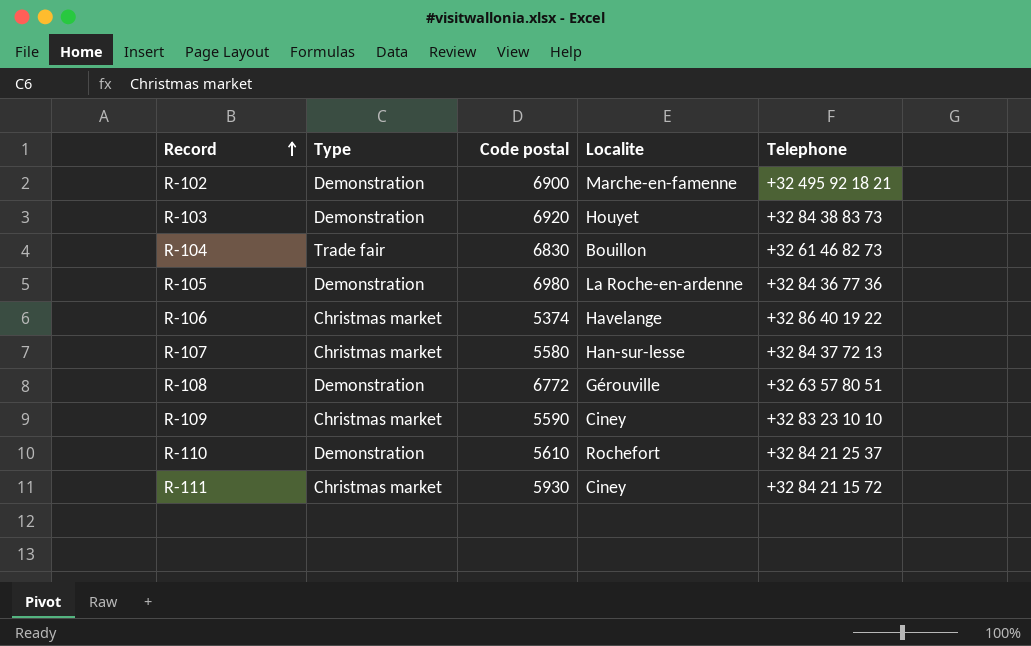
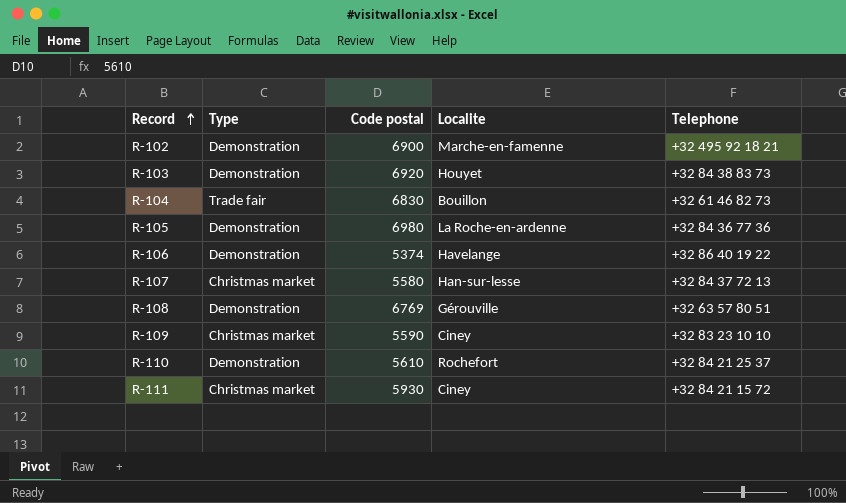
R-106 | Type: Christmas market -> Demonstration
R-108 | Code postal: 6772 -> 6769

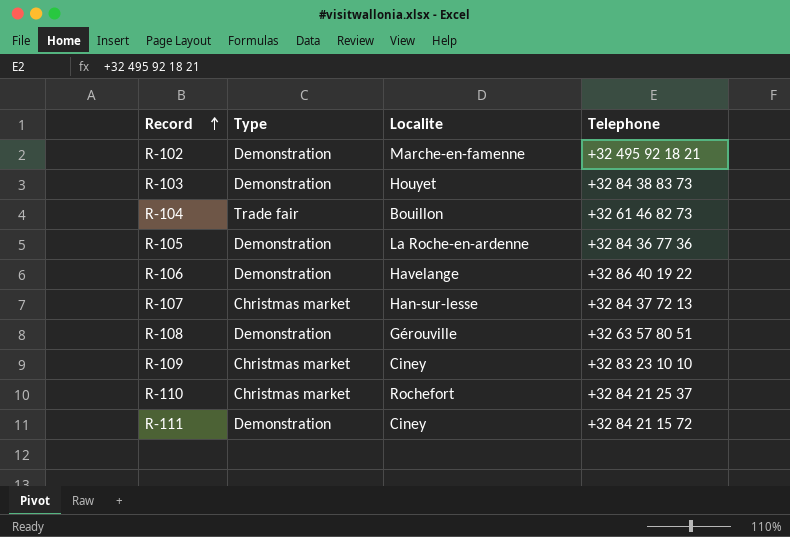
column Code postal | position: 3 -> none
R-110 | Type: Demonstration -> Christmas market
R-111 | Type: Christmas market -> Demonstration

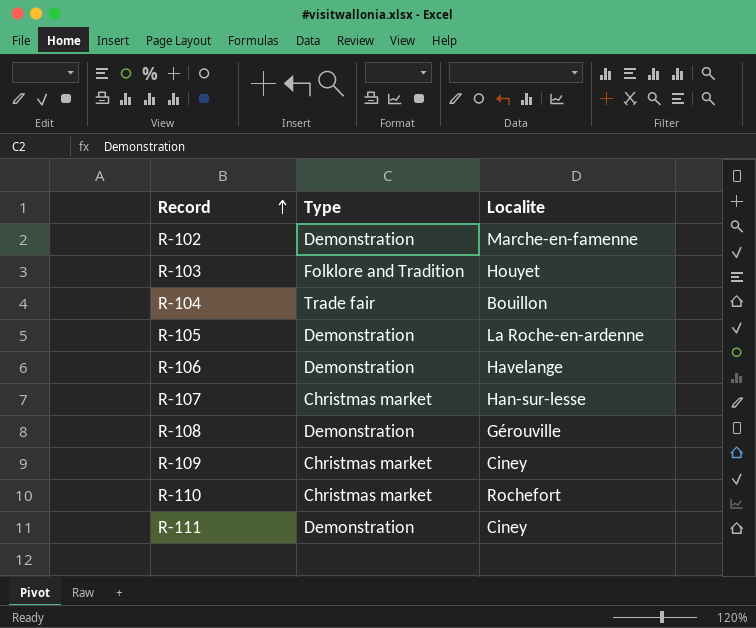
column Telephone | position: 4 -> none
R-103 | Type: Demonstration -> Folklore and Tradition

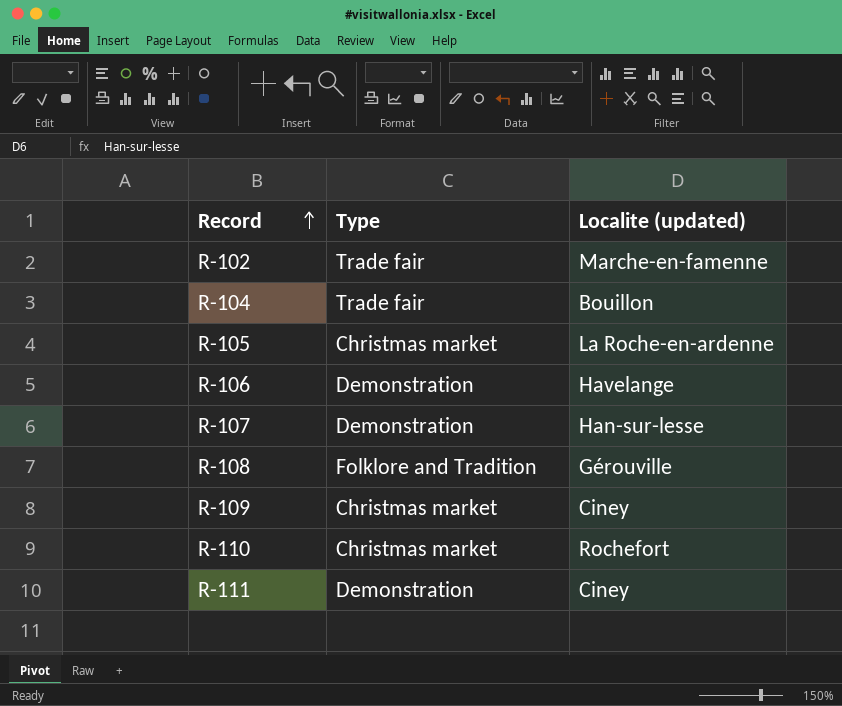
column name: Localite -> Localite (updated)
row R-103: Folklore and Tradition | Houyet -> none
R-102 | Type: Demonstration -> Trade fair
R-105 | Type: Demonstration -> Christmas market
R-107 | Type: Christmas market -> Demonstration
R-108 | Type: Demonstration -> Folklore and Tradition

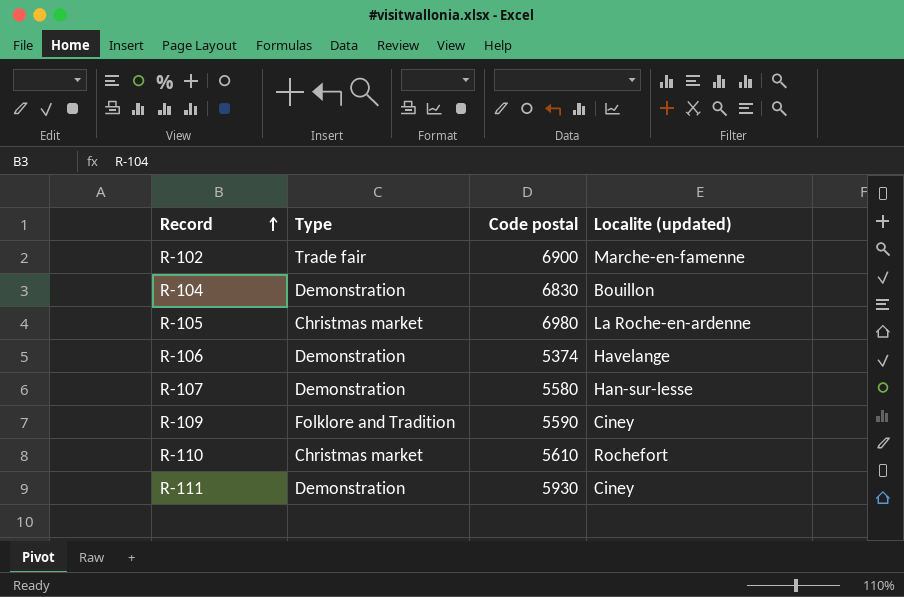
column Code postal | position: none -> 3
row R-108: Folklore and Tradition | Gérouville -> none
R-104 | Type: Trade fair -> Demonstration
R-109 | Type: Christmas market -> Folklore and Tradition

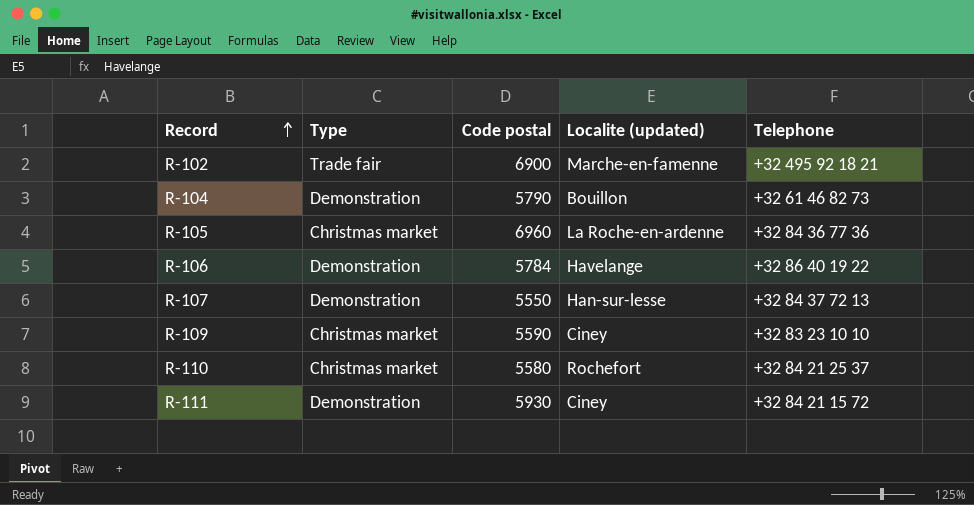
column Telephone | position: none -> 5
R-104 | Code postal: 6830 -> 5790
R-105 | Code postal: 6980 -> 6960
R-106 | Code postal: 5374 -> 5784
R-107 | Code postal: 5580 -> 5550
R-109 | Type: Folklore and Tradition -> Christmas market
R-110 | Code postal: 5610 -> 5580

